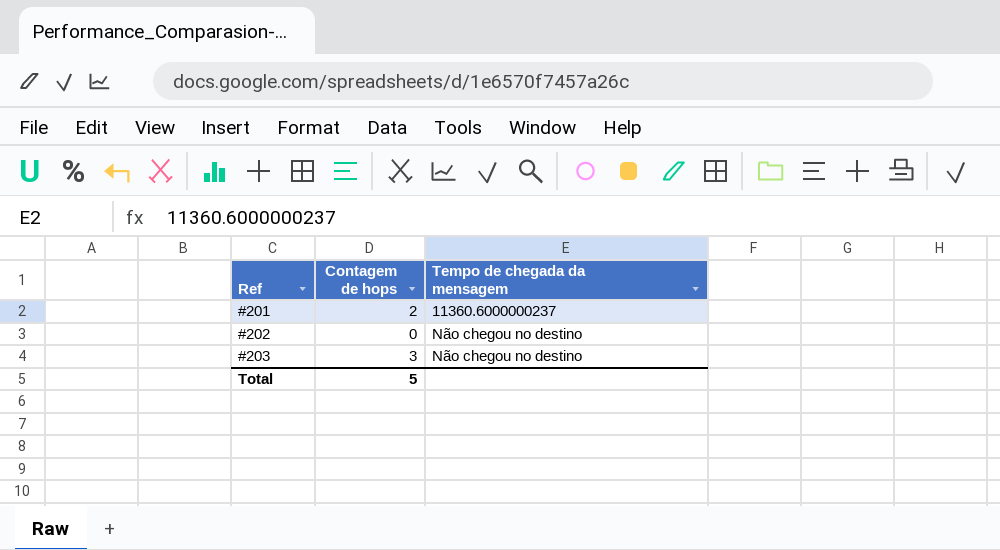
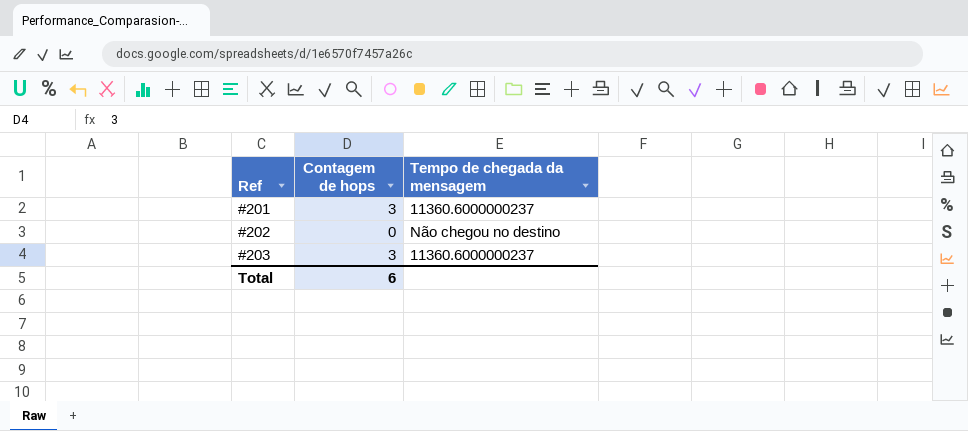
#201 | Contagem de hops: 2 -> 3
#203 | Tempo de chegada da mensagem: Não chegou no destino -> 11360.6000000237
Total | Contagem de hops: 5 -> 6

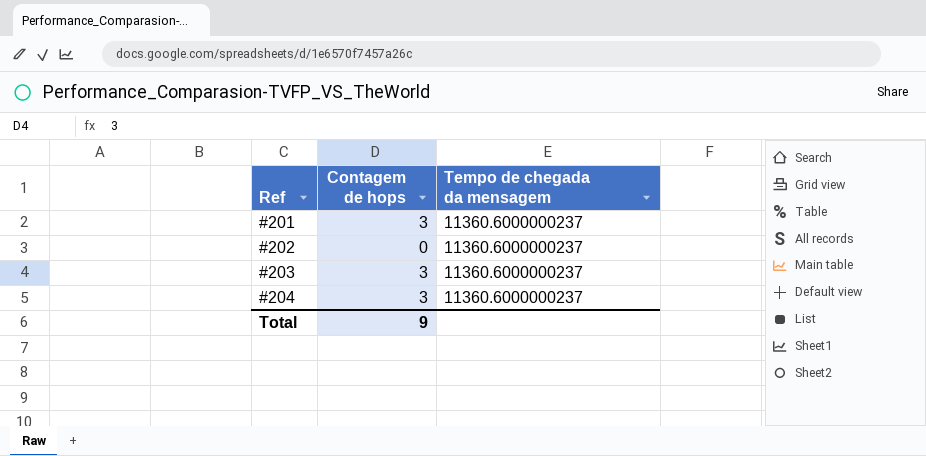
#202 | Tempo de chegada da mensagem: Não chegou no destino -> 11360.6000000237
row #204: none -> 3 | 11360.6000000237
Total | Contagem de hops: 6 -> 9

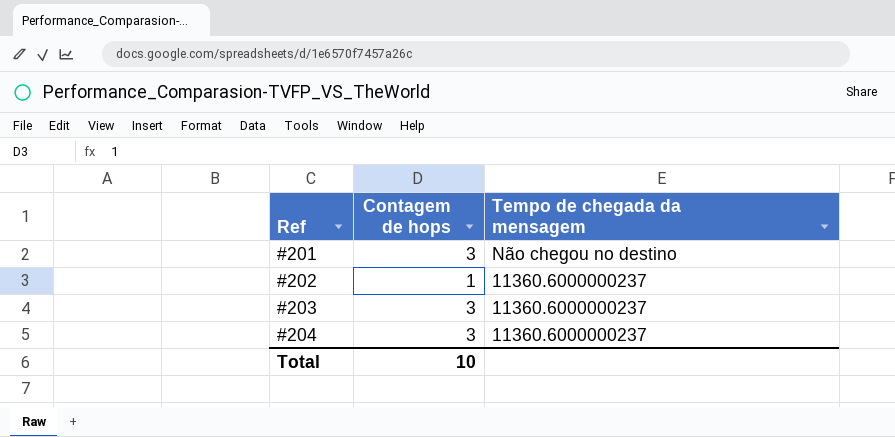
#201 | Tempo de chegada da mensagem: 11360.6000000237 -> Não chegou no destino
#202 | Contagem de hops: 0 -> 1
Total | Contagem de hops: 9 -> 10

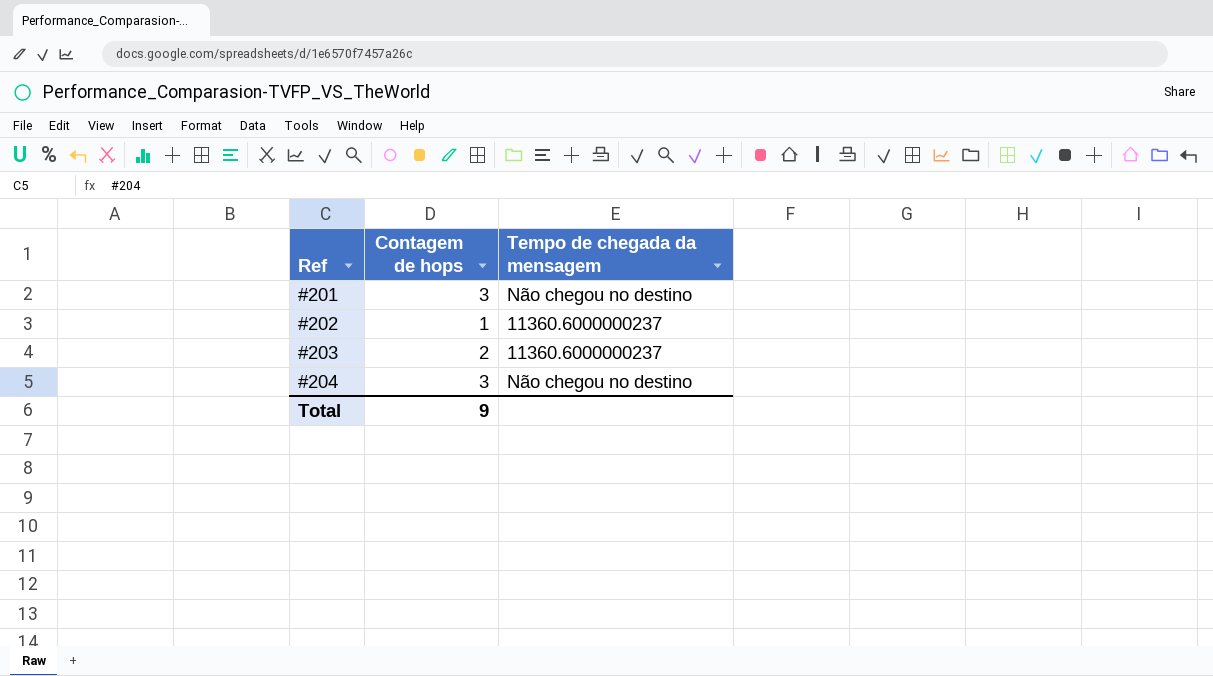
#203 | Contagem de hops: 3 -> 2
#204 | Tempo de chegada da mensagem: 11360.6000000237 -> Não chegou no destino
Total | Contagem de hops: 10 -> 9

